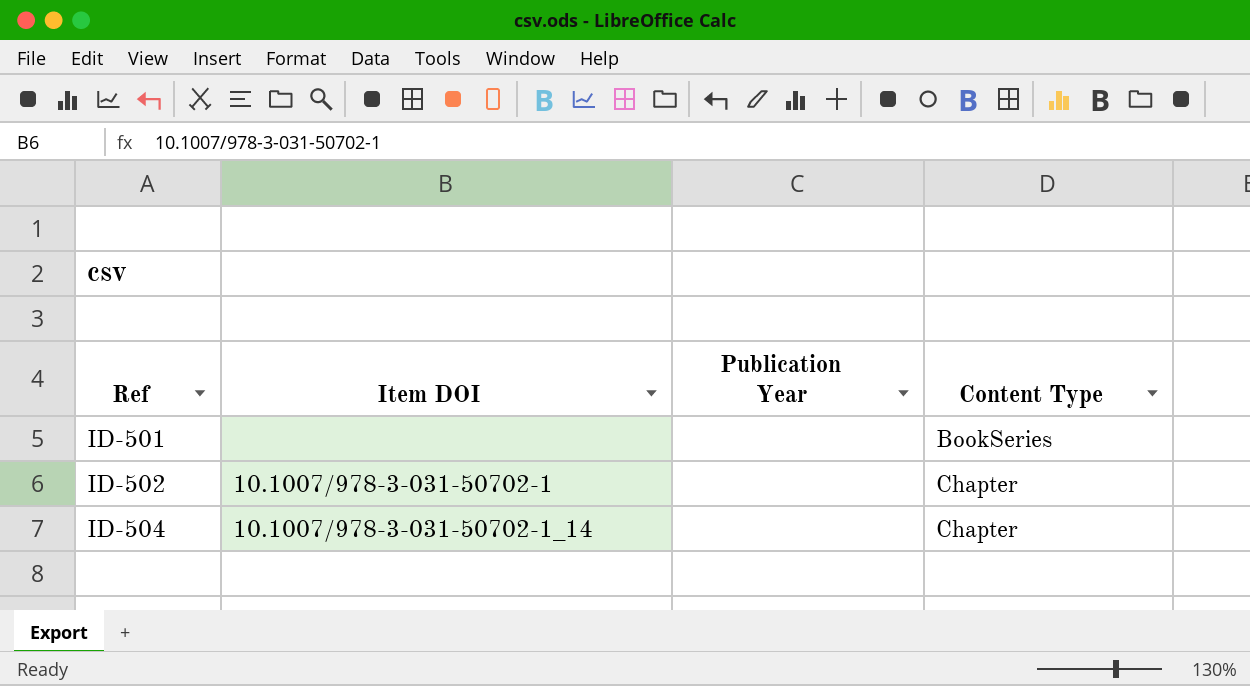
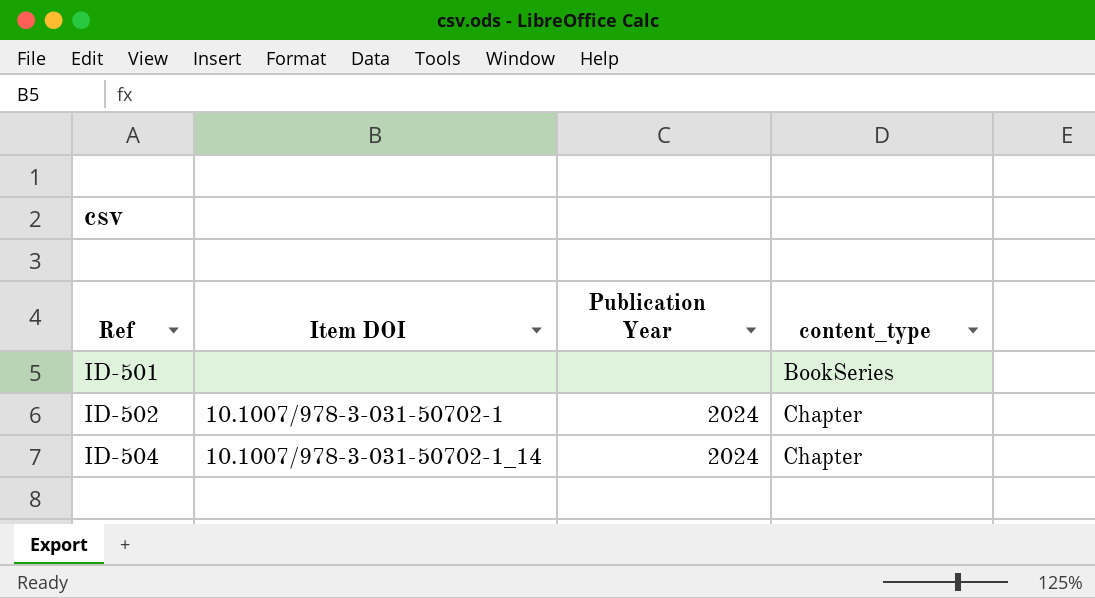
column name: Content Type -> content_type
ID-502 | Publication Year: none -> 2024
ID-504 | Publication Year: none -> 2024

